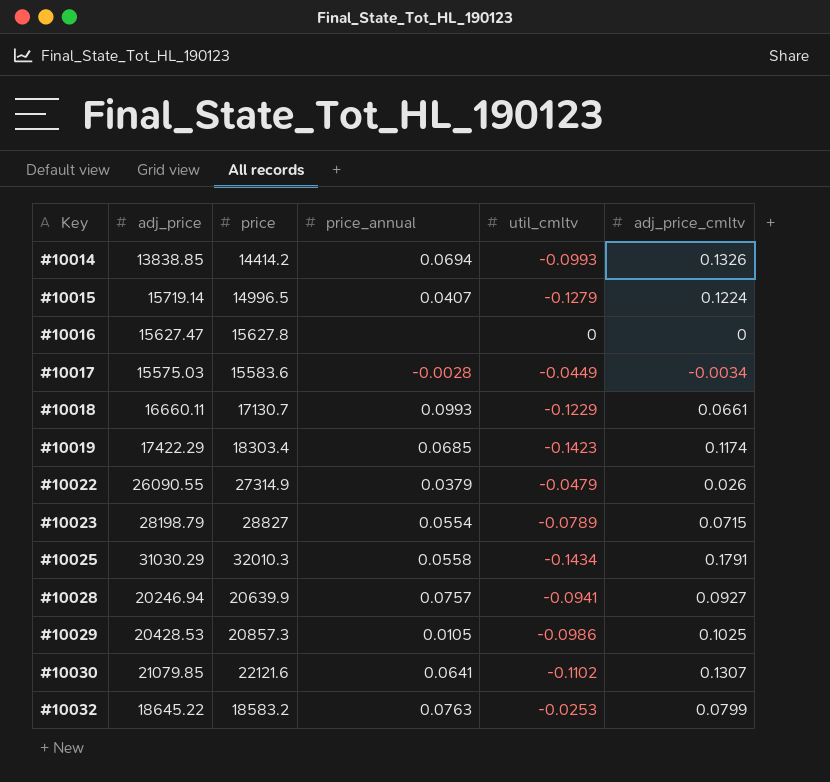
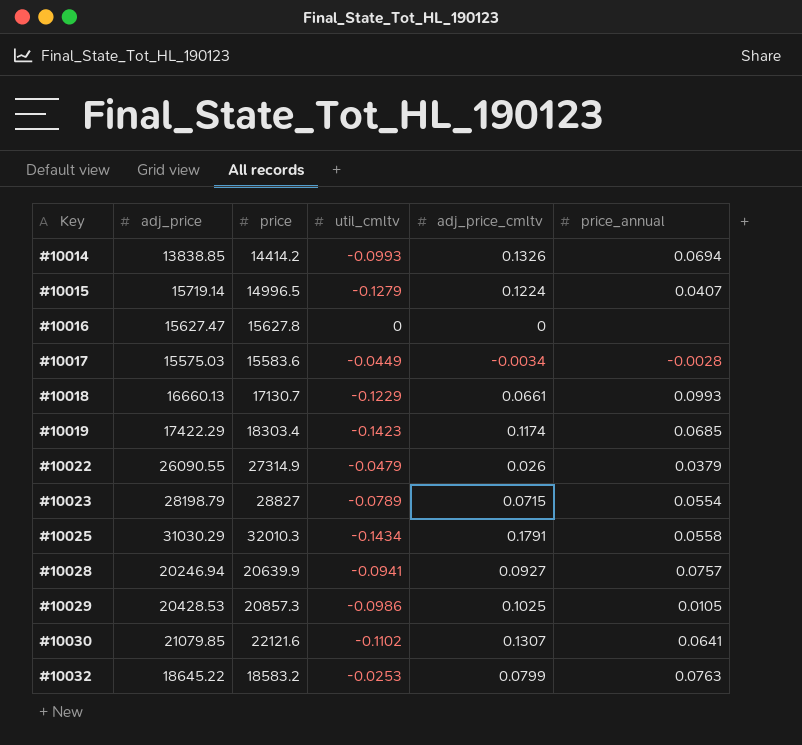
column price_annual | position: 4 -> 6
#10018 | adj_price: 16660.11 -> 16660.13

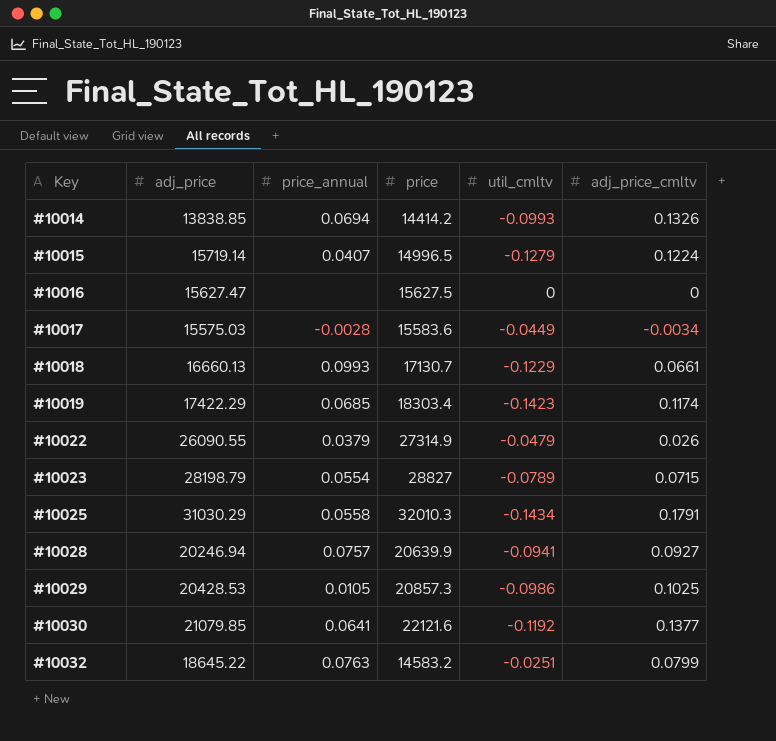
column price_annual | position: 6 -> 3
#10016 | price: 15627.8 -> 15627.5
#10030 | util_cmltv: -0.1102 -> -0.1192
#10030 | adj_price_cmltv: 0.1307 -> 0.1377
#10032 | price: 18583.2 -> 14583.2
#10032 | util_cmltv: -0.0253 -> -0.0251

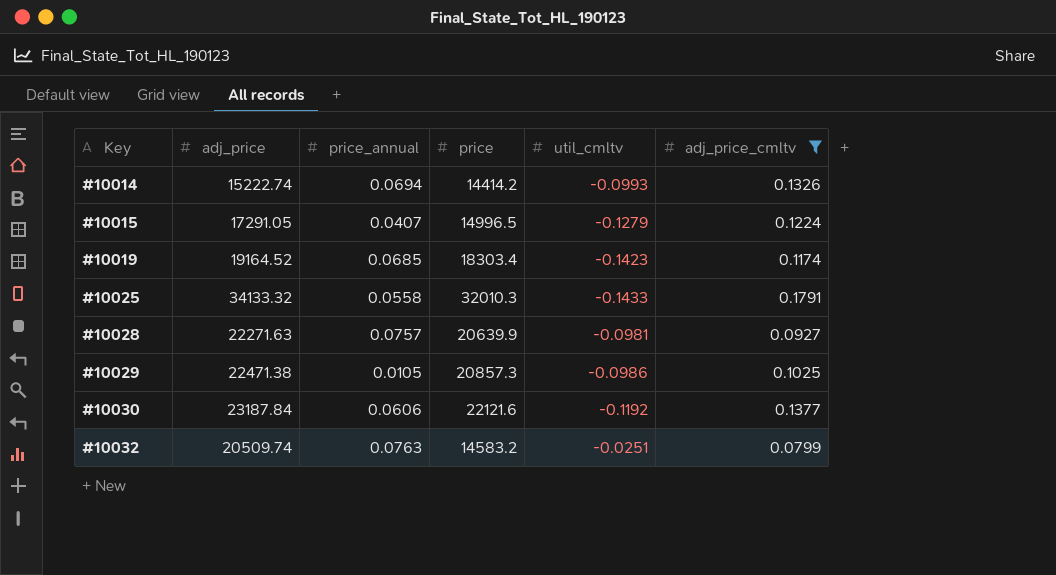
filter: none -> adj_price_cmltv >= 0.0799
#10014 | adj_price: 13838.85 -> 15222.74
#10015 | adj_price: 15719.14 -> 17291.05
#10019 | adj_price: 17422.29 -> 19164.52
#10025 | adj_price: 31030.29 -> 34133.32
#10025 | util_cmltv: -0.1434 -> -0.1433
#10028 | adj_price: 20246.94 -> 22271.63
#10028 | util_cmltv: -0.0941 -> -0.0981
#10029 | adj_price: 20428.53 -> 22471.38
#10030 | adj_price: 21079.85 -> 23187.84
#10030 | price_annual: 0.0641 -> 0.0606
#10032 | adj_price: 18645.22 -> 20509.74

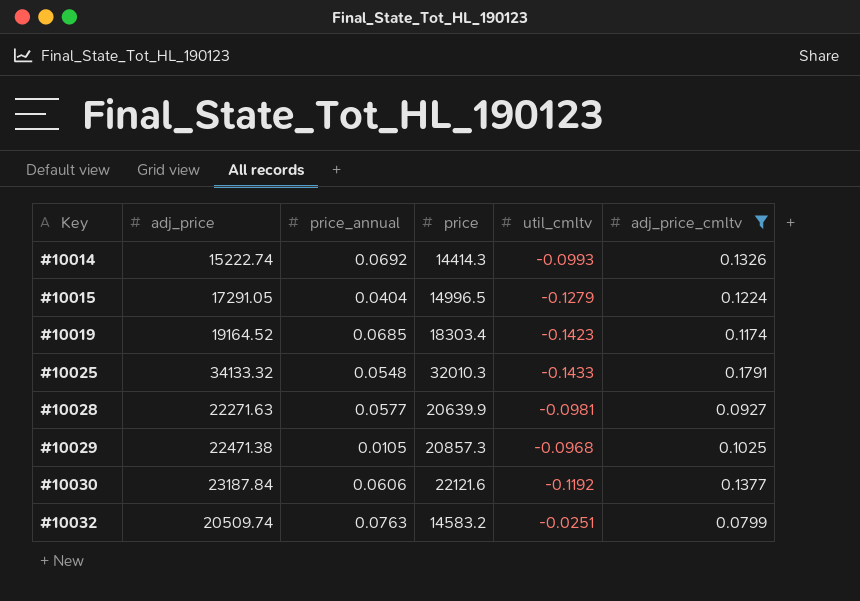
#10014 | price_annual: 0.0694 -> 0.0692
#10014 | price: 14414.2 -> 14414.3
#10015 | price_annual: 0.0407 -> 0.0404
#10025 | price_annual: 0.0558 -> 0.0548
#10028 | price_annual: 0.0757 -> 0.0577
#10029 | util_cmltv: -0.0986 -> -0.0968

